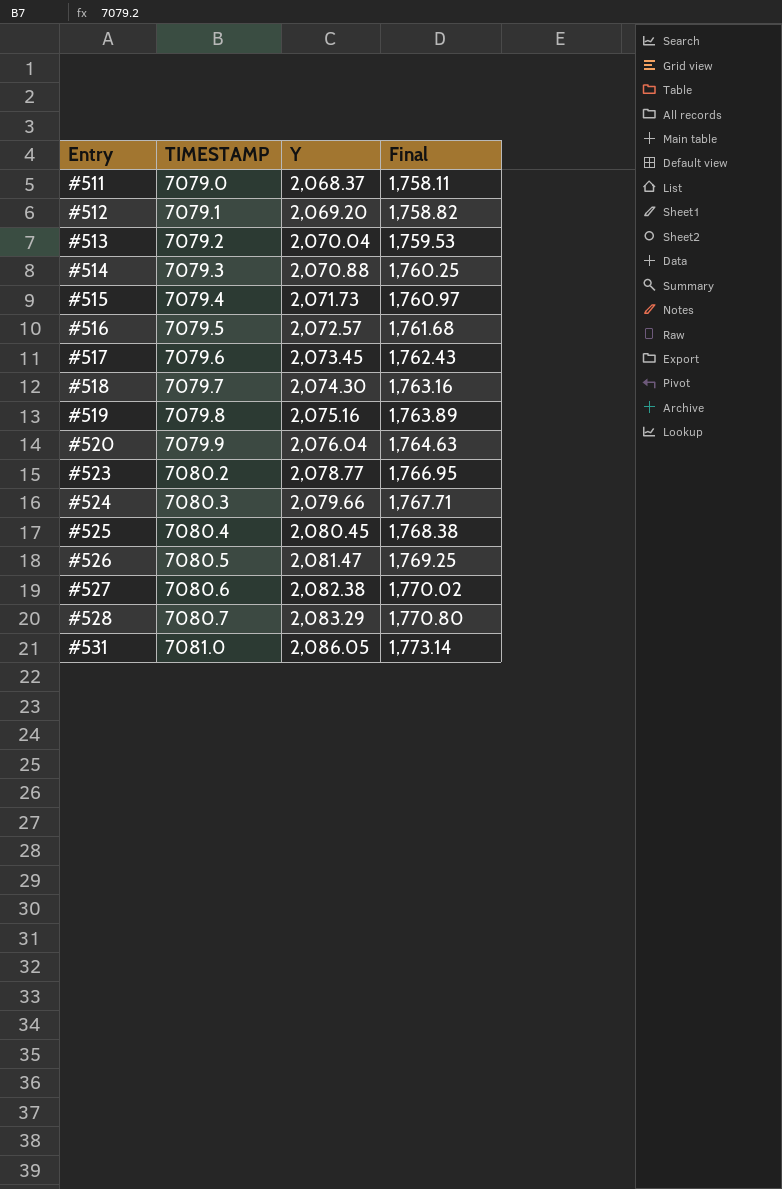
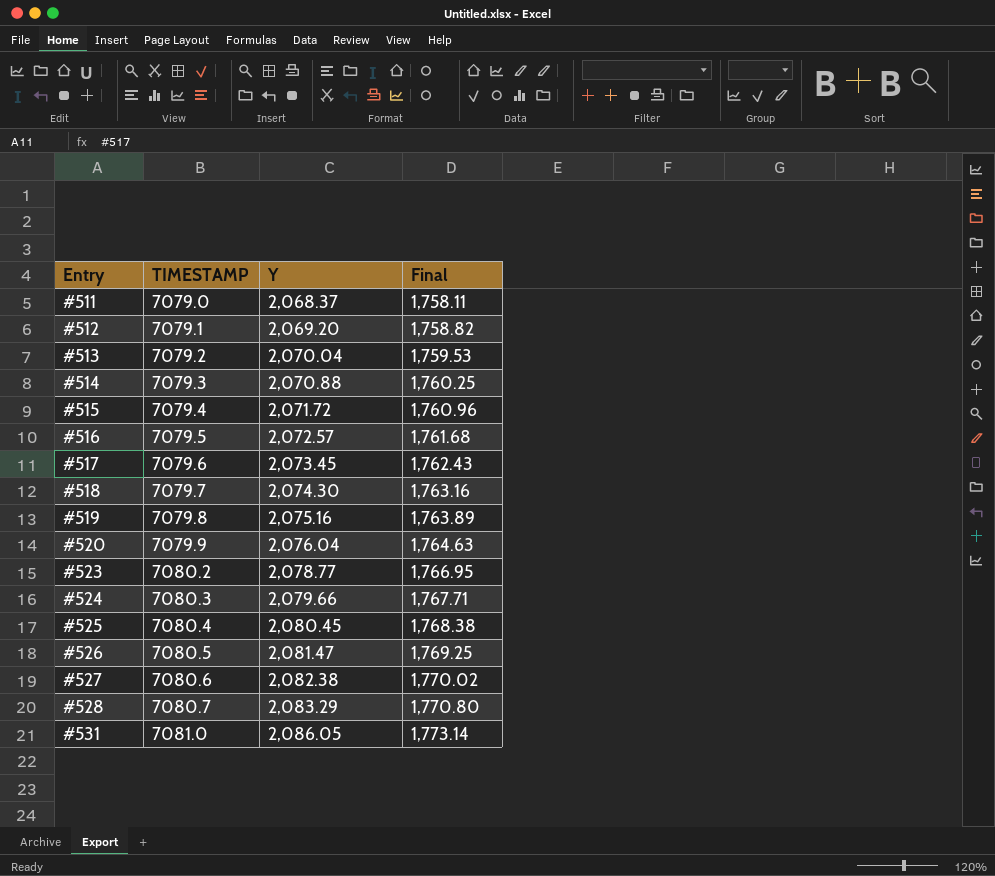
#515 | Y: 2,071.73 -> 2,071.72
#515 | Final: 1,760.97 -> 1,760.96

